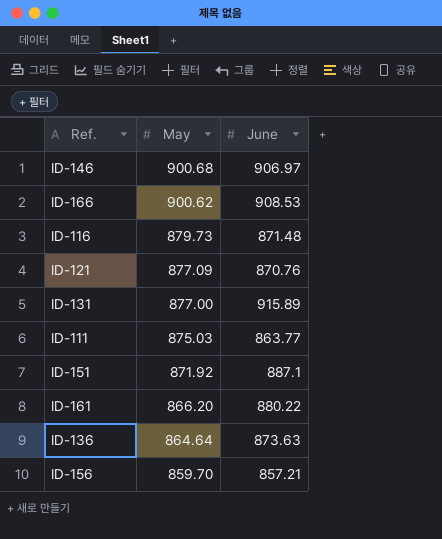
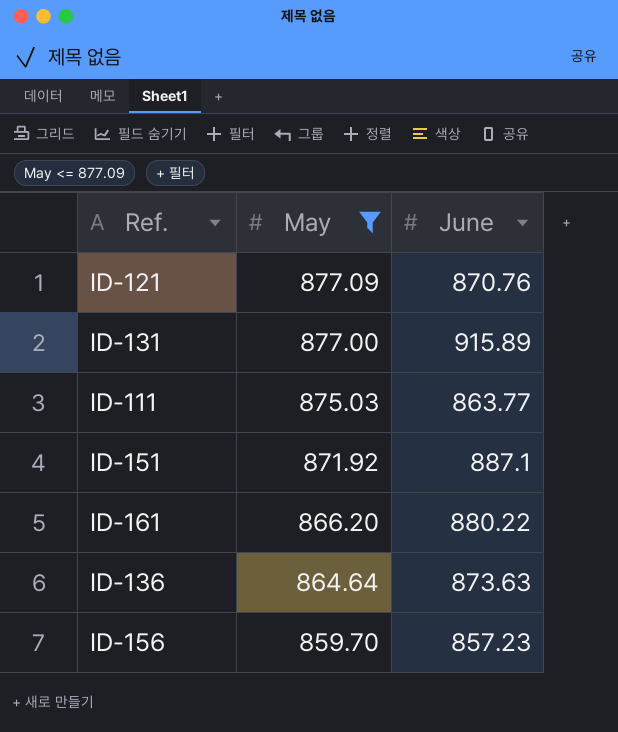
filter: none -> May <= 877.09
ID-156 | June: 857.21 -> 857.23

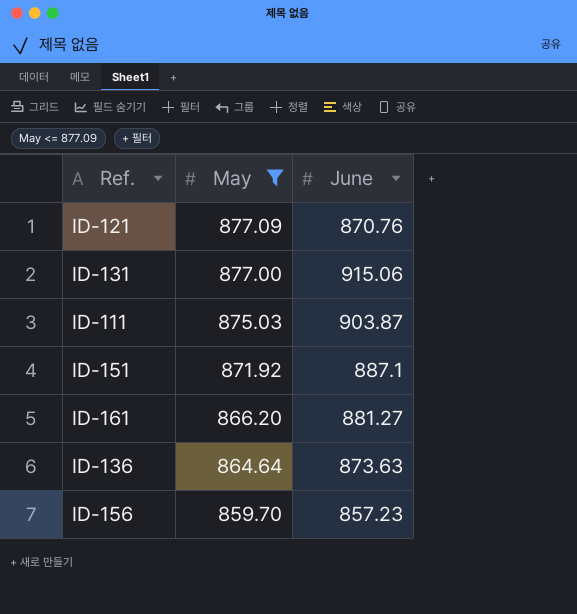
ID-131 | June: 915.89 -> 915.06
ID-111 | June: 863.77 -> 903.87
ID-161 | June: 880.22 -> 881.27

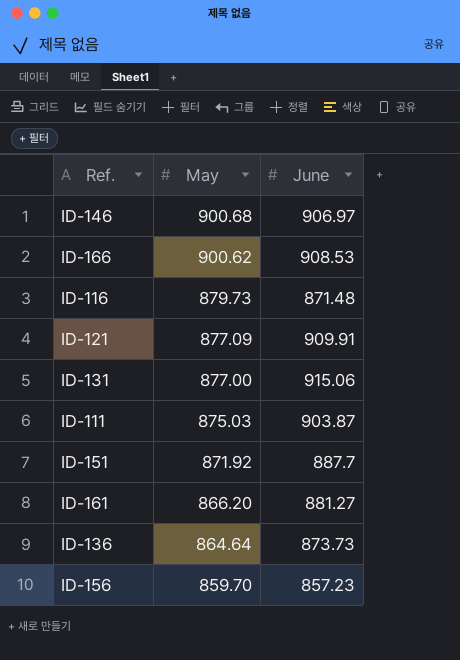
filter: May <= 877.09 -> none
ID-121 | June: 870.76 -> 909.91
ID-151 | June: 887.1 -> 887.7
ID-136 | June: 873.63 -> 873.73

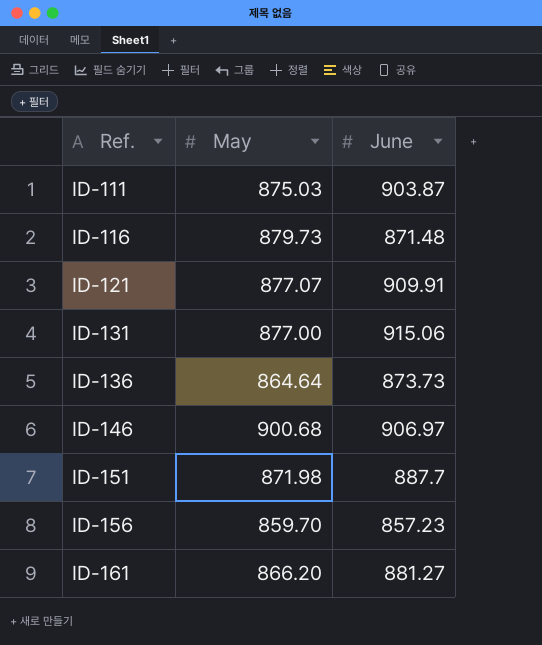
row order: May descending -> Ref. ascending
row ID-166: 900.62 | 908.53 -> none
ID-121 | May: 877.09 -> 877.07
ID-151 | May: 871.92 -> 871.98

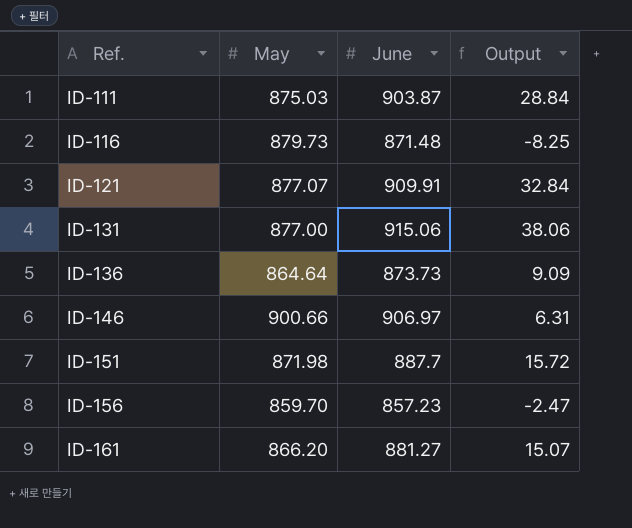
column Output | formula: none -> [June] - [May]
ID-146 | May: 900.68 -> 900.66

